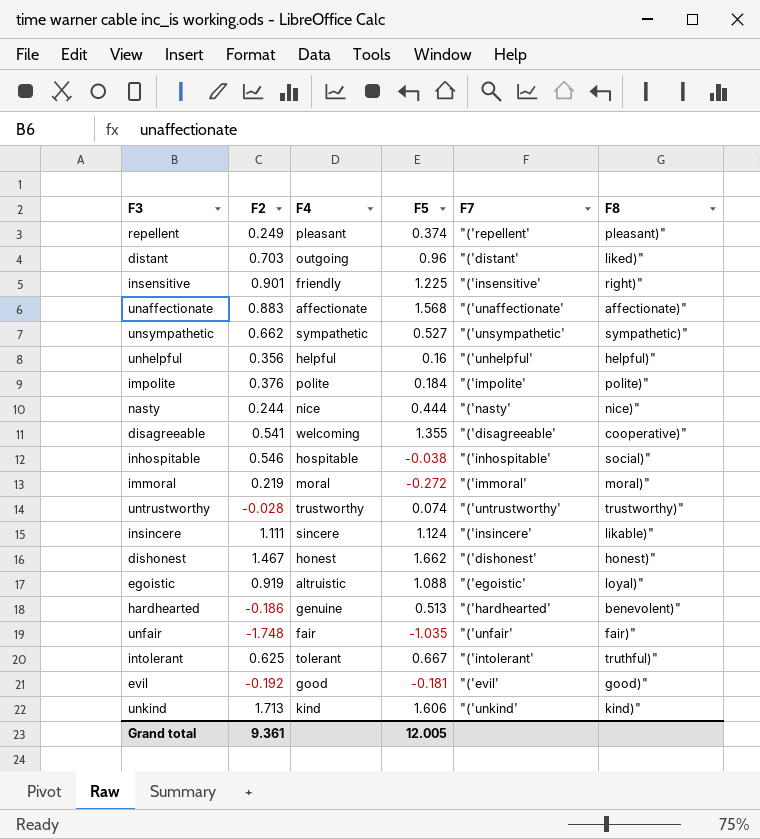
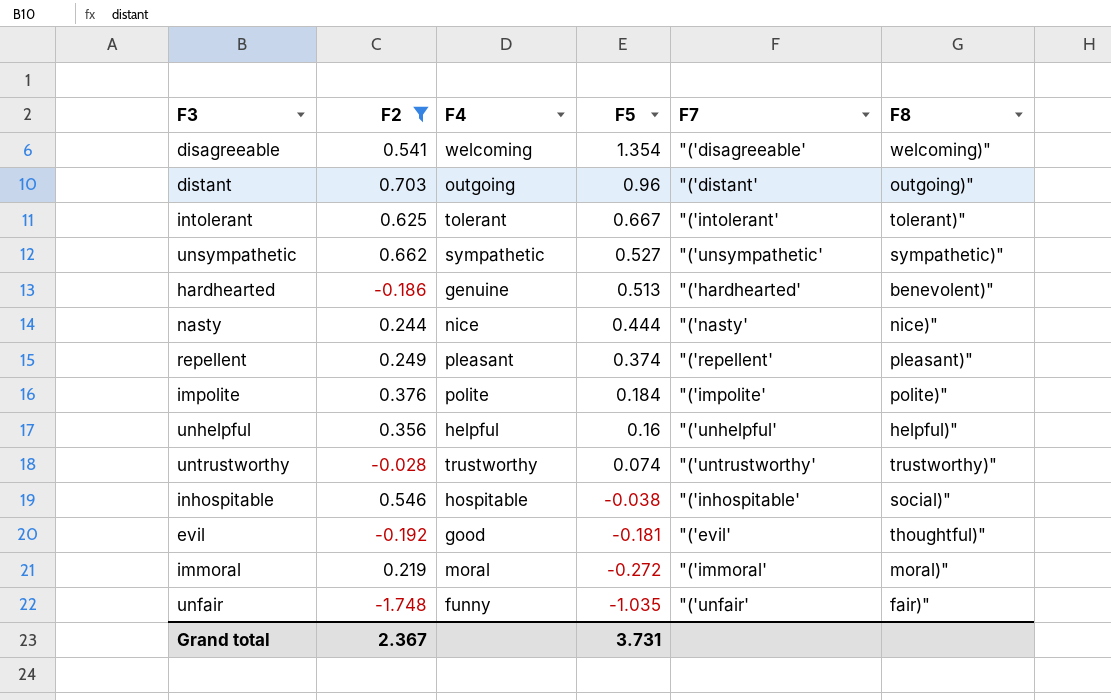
filter: none -> F2 <= 0.703
row order: none -> F5 descending
disagreeable | F5: 1.355 -> 1.354
disagreeable | F8: cooperative)" -> welcoming)"
distant | F8: liked)" -> outgoing)"
intolerant | F8: truthful)" -> tolerant)"
evil | F8: good)" -> thoughtful)"
unfair | F4: fair -> funny
Grand total | F2: 9.361 -> 2.367
Grand total | F5: 12.005 -> 3.731

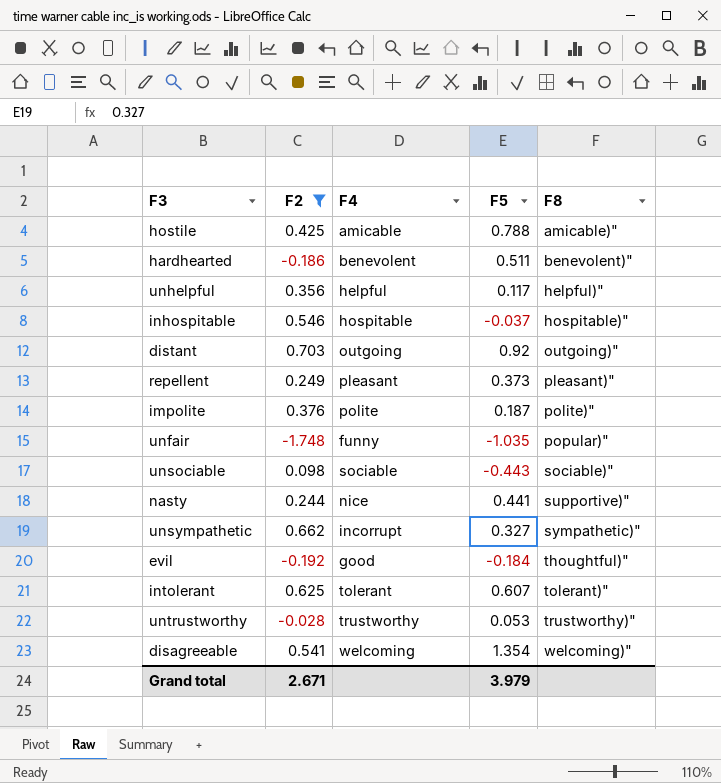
row order: F5 descending -> F8 ascending
column F7 | position: 5 -> none
row immoral: 0.219 | moral | -0.272 | "('immoral' | moral)" -> none
row hostile: none -> 0.425 | amicable | 0.788 | amicable)"
hardhearted | F4: genuine -> benevolent
hardhearted | F5: 0.513 -> 0.511
unhelpful | F5: 0.16 -> 0.117
inhospitable | F5: -0.038 -> -0.037
inhospitable | F8: social)" -> hospitable)"
distant | F5: 0.96 -> 0.92
repellent | F5: 0.374 -> 0.373
impolite | F5: 0.184 -> 0.187
unfair | F8: fair)" -> popular)"
row unsociable: none -> 0.098 | sociable | -0.443 | sociable)"
nasty | F5: 0.444 -> 0.441
nasty | F8: nice)" -> supportive)"
unsympathetic | F4: sympathetic -> incorrupt
unsympathetic | F5: 0.527 -> 0.327
evil | F5: -0.181 -> -0.184
intolerant | F5: 0.667 -> 0.607
untrustworthy | F5: 0.074 -> 0.053
Grand total | F2: 2.367 -> 2.671
Grand total | F5: 3.731 -> 3.979

